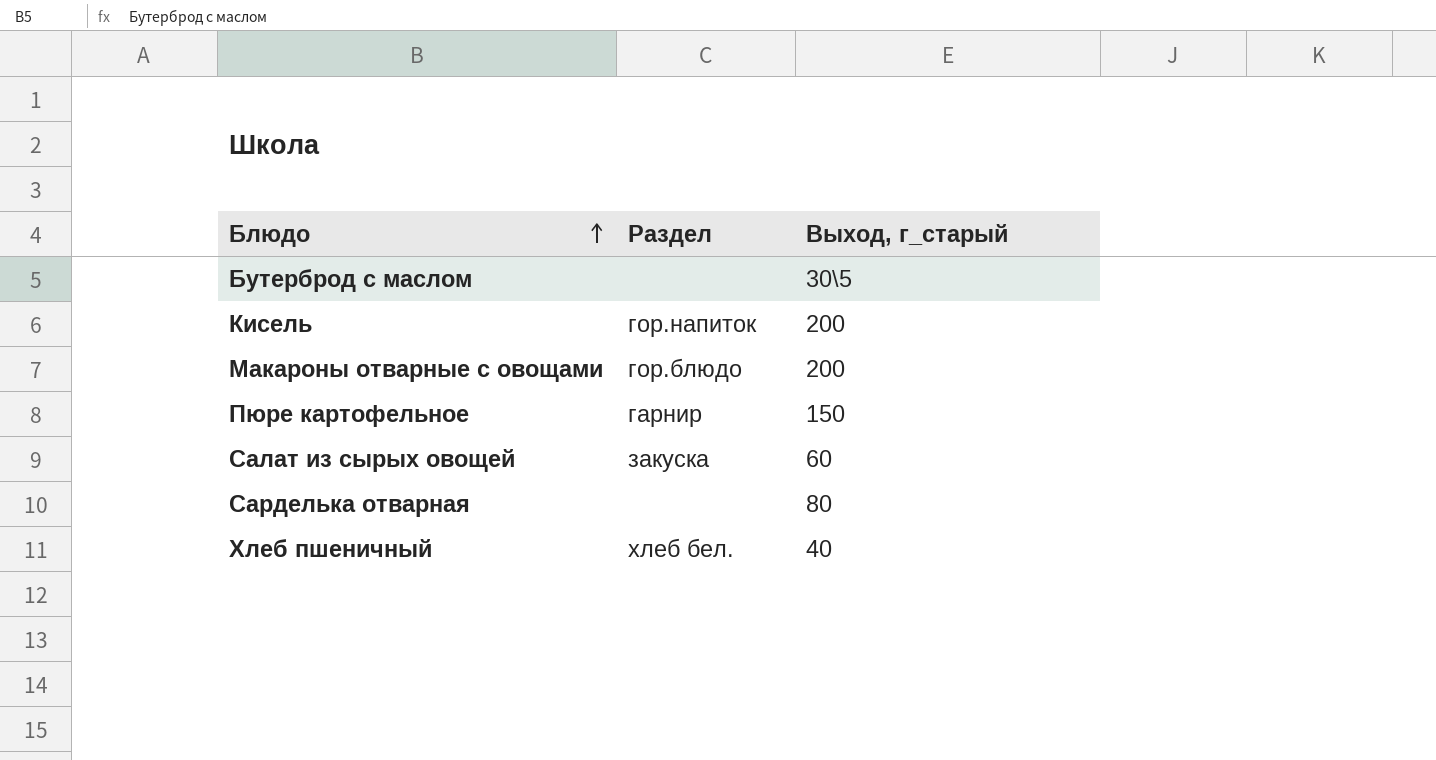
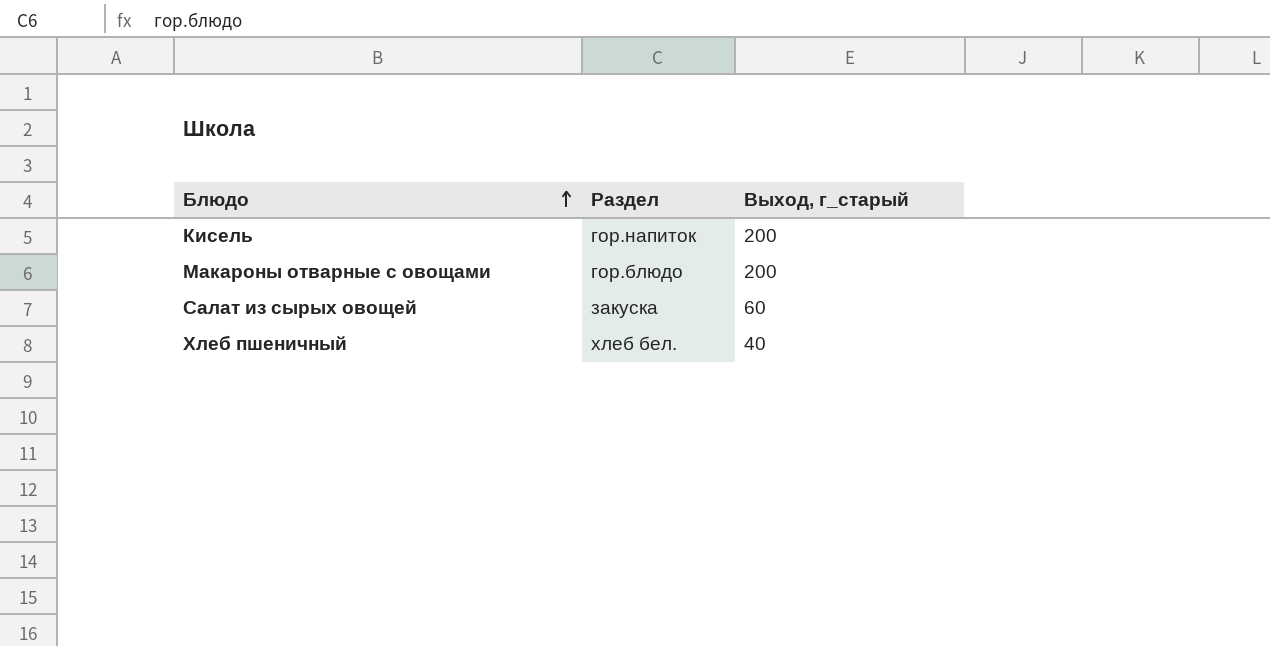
row Бутерброд с маслом: none | 30\5 -> none
row Пюре картофельное: гарнир | 150 -> none
row Сарделька отварная: none | 80 -> none

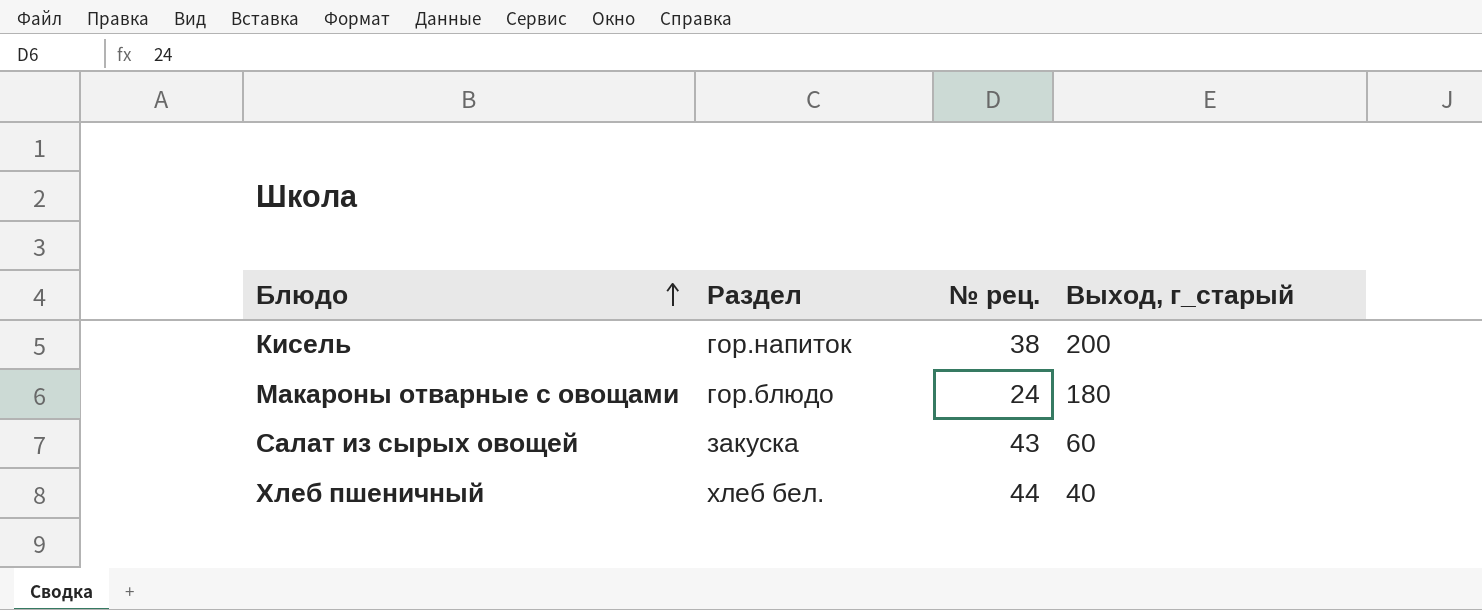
column № рец. | position: none -> 3
Макароны отварные с овощами | Выход, г_старый: 200 -> 180

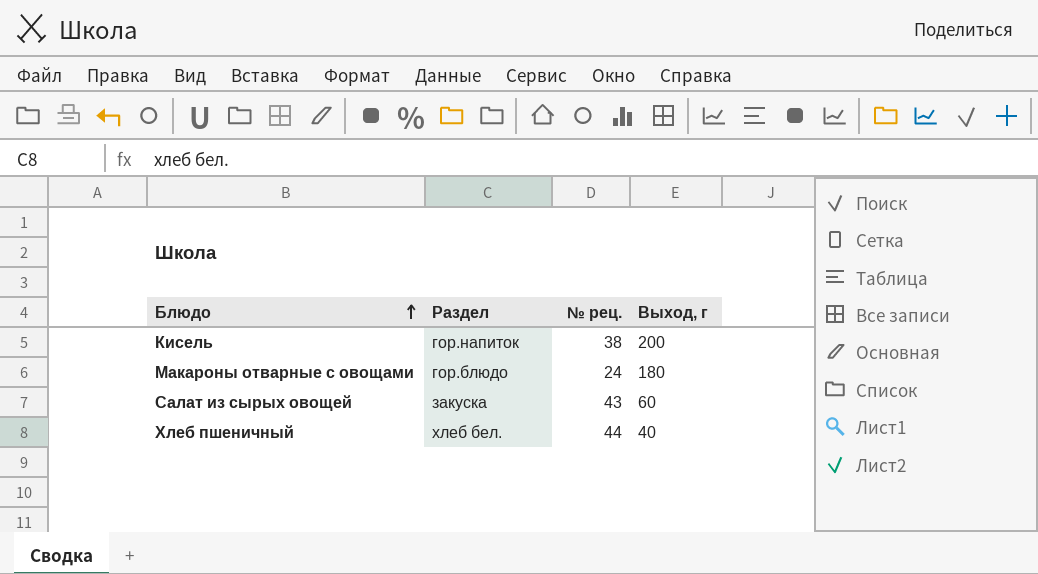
column name: Выход, г_старый -> Выход, г

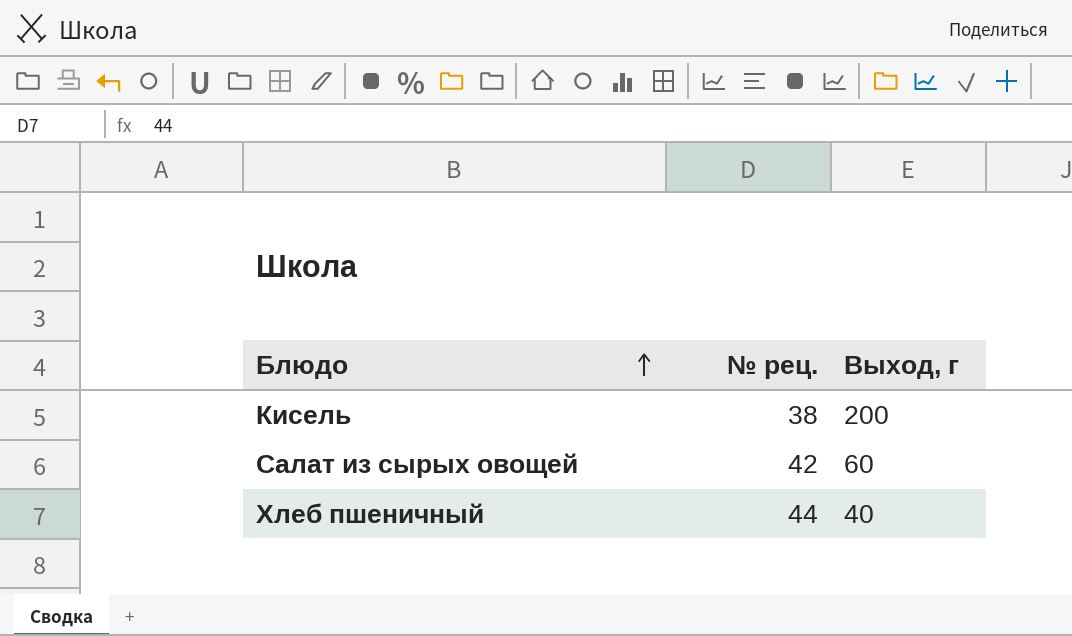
column Раздел | position: 2 -> none
row Макароны отварные с овощами: гор.блюдо | 24 | 180 -> none
Салат из сырых овощей | № рец.: 43 -> 42

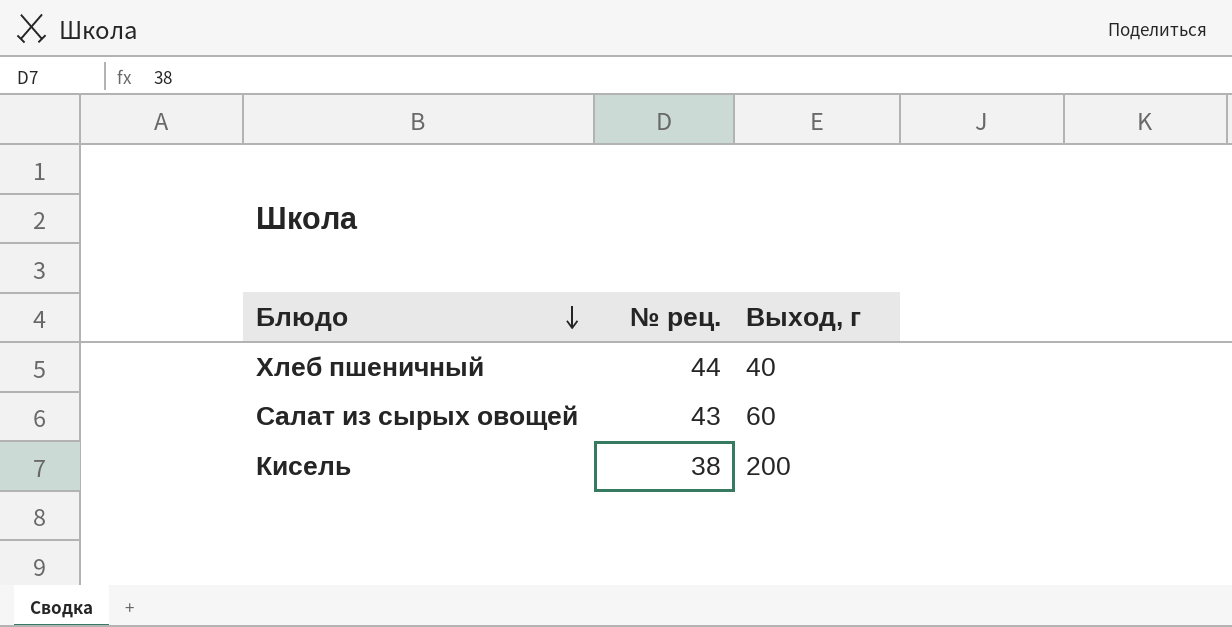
row order: Блюдо ascending -> Блюдо descending
Салат из сырых овощей | № рец.: 42 -> 43

